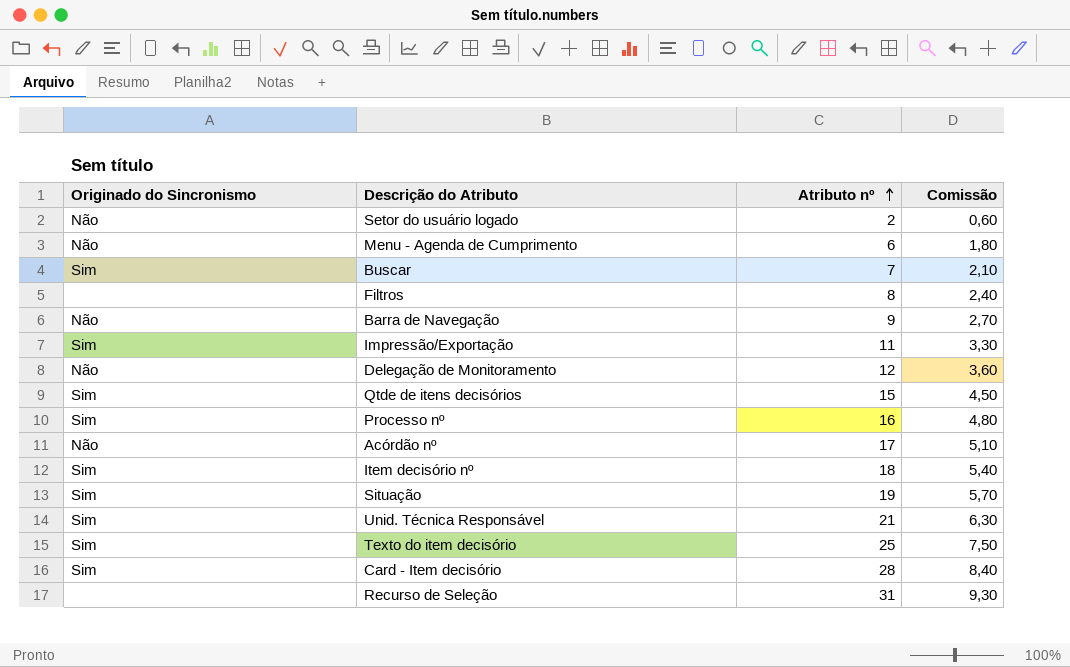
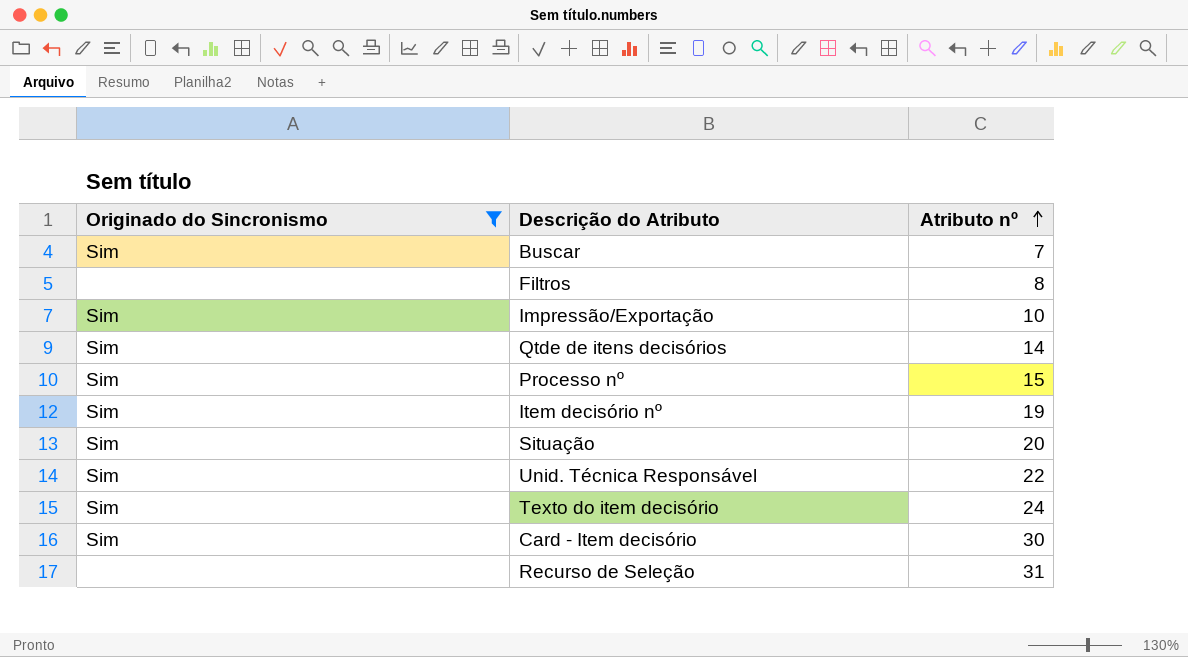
filter: none -> Originado do Sincronismo != Não
column Comissão | formula: [Atributo nº] * 0,3 -> none
Impressão/Exportação | Atributo nº: 11 -> 10
Qtde de itens decisórios | Atributo nº: 15 -> 14
Processo nº | Atributo nº: 16 -> 15
Item decisório nº | Atributo nº: 18 -> 19
Situação | Atributo nº: 19 -> 20
Unid. Técnica Responsável | Atributo nº: 21 -> 22
Texto do item decisório | Atributo nº: 25 -> 24
Card - Item decisório | Atributo nº: 28 -> 30

